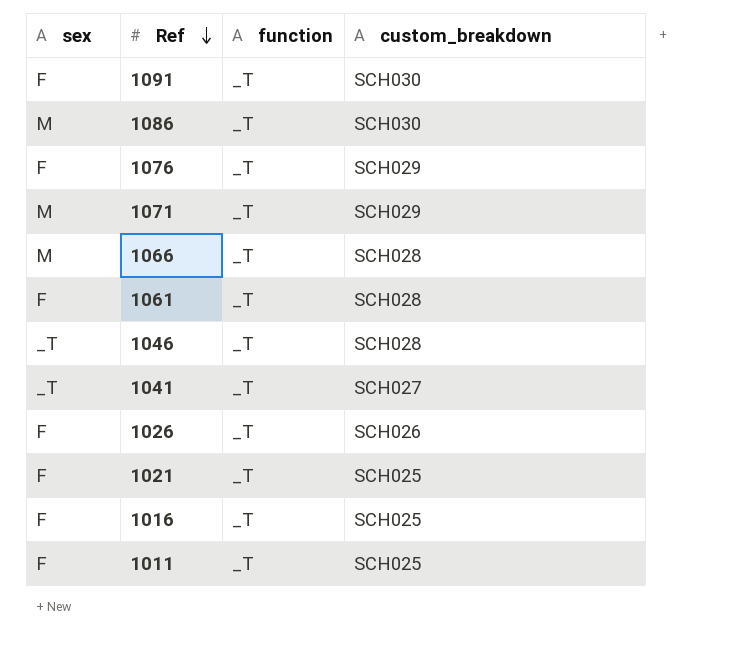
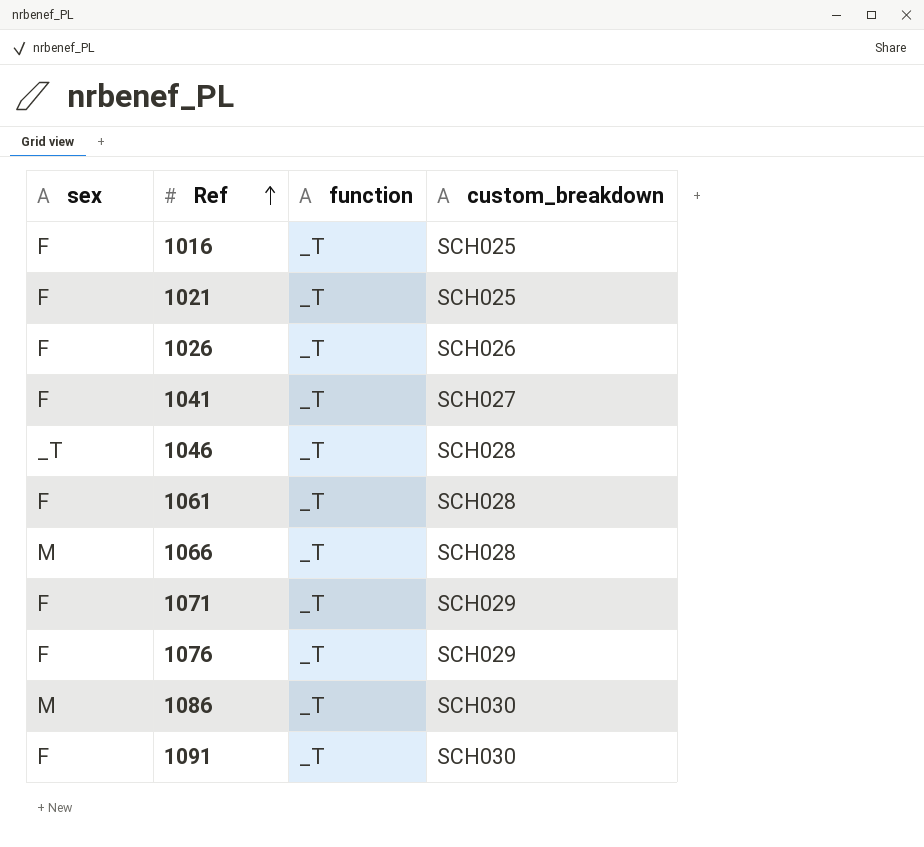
row order: Ref descending -> Ref ascending
row 1011: F | _T | SCH025 -> none
1041 | sex: _T -> F
1071 | sex: M -> F

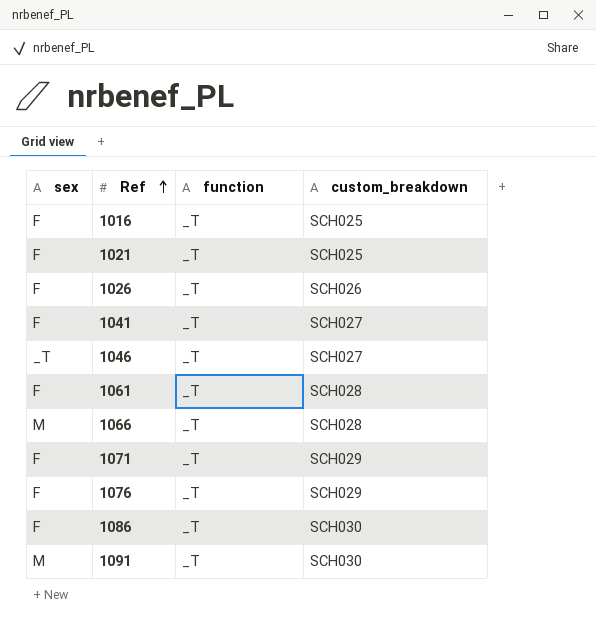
1046 | custom_breakdown: SCH028 -> SCH027
1086 | sex: M -> F
1091 | sex: F -> M

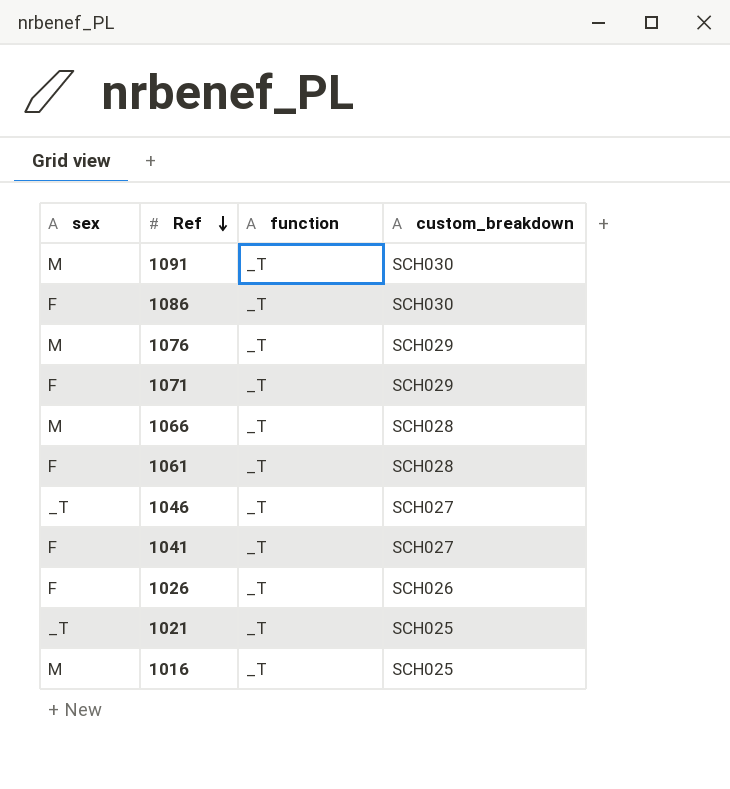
row order: Ref ascending -> Ref descending
1076 | sex: F -> M
1021 | sex: F -> _T
1016 | sex: F -> M

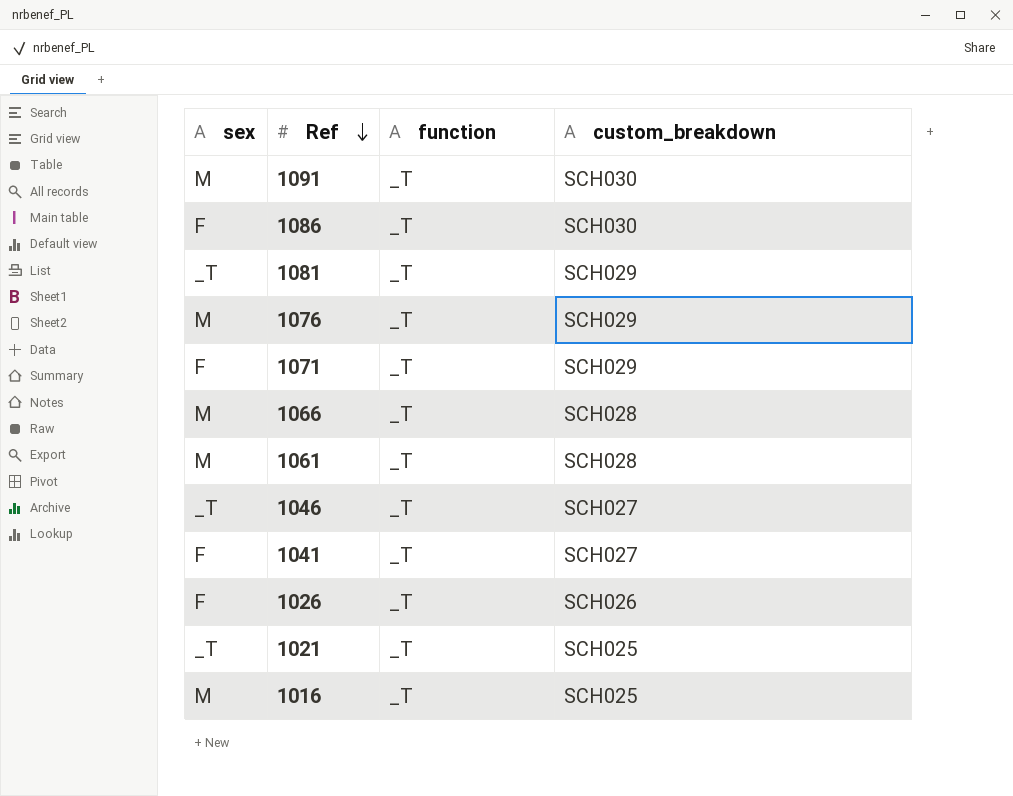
row 1081: none -> _T | _T | SCH029
1061 | sex: F -> M

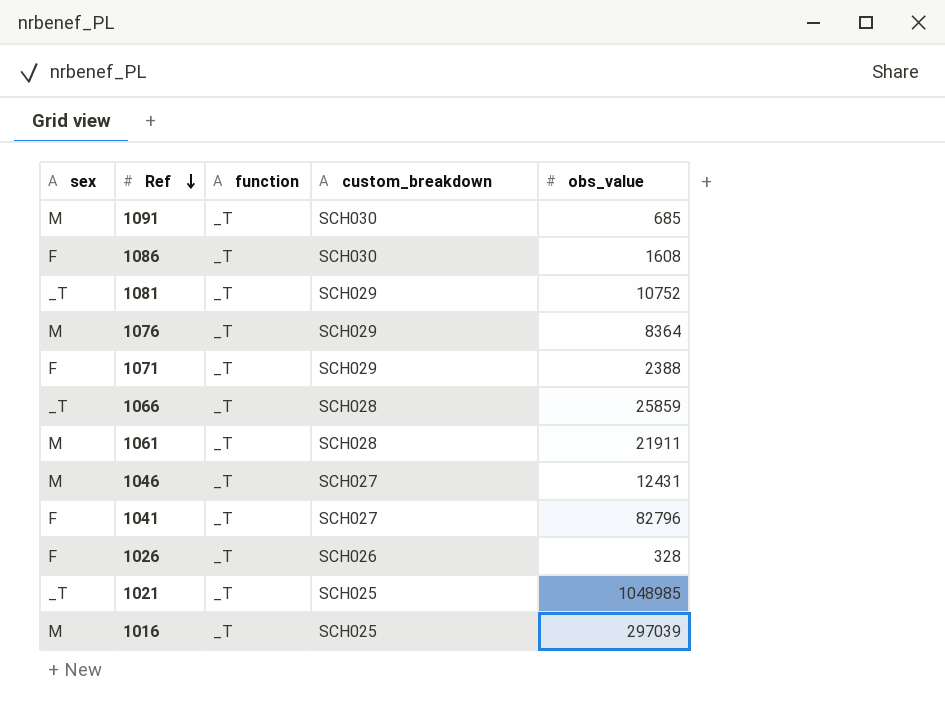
column obs_value | position: none -> 5
1066 | sex: M -> _T
1046 | sex: _T -> M

